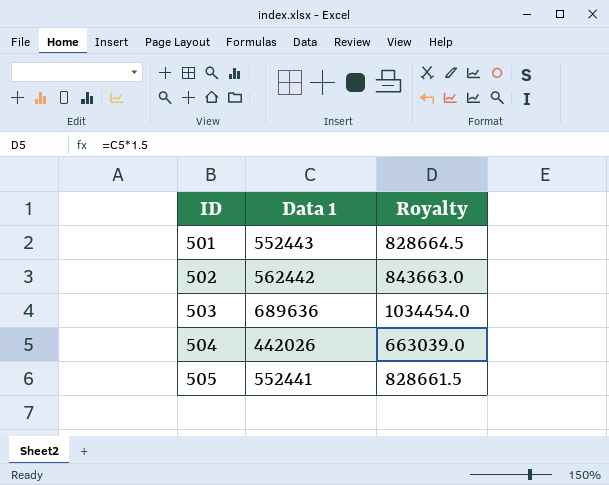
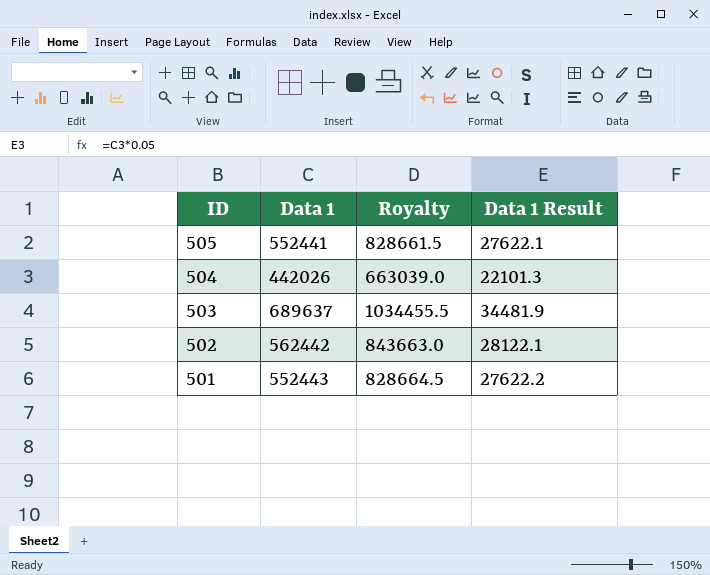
row order: ID ascending -> ID descending
column Data 1 Result | formula: none -> [Data 1] * 0.05
503 | Data 1: 689636 -> 689637
503 | Royalty: 1034454.0 -> 1034455.5

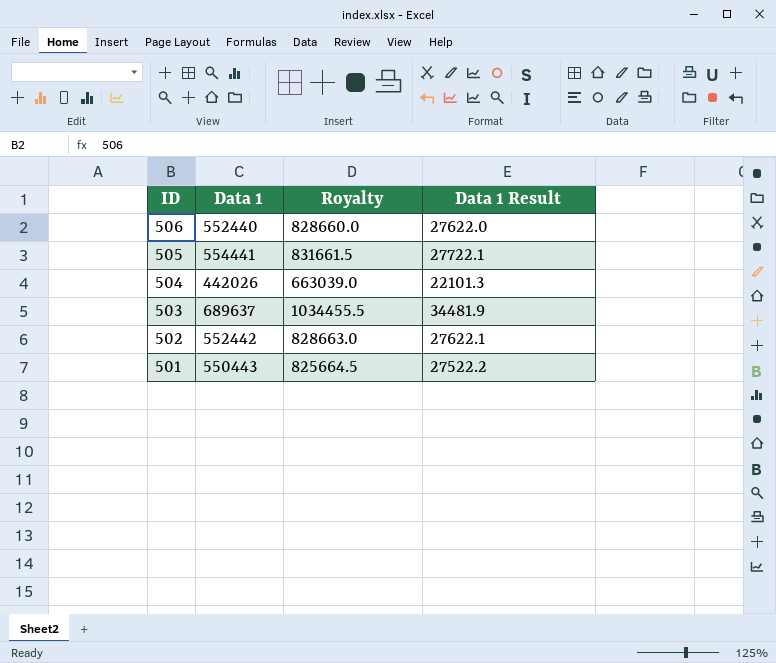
row 506: none -> 552440 | 828660.0 | 27622.0
505 | Data 1: 552441 -> 554441
505 | Royalty: 828661.5 -> 831661.5
505 | Data 1 Result: 27622.1 -> 27722.1
502 | Data 1: 562442 -> 552442
502 | Royalty: 843663.0 -> 828663.0
502 | Data 1 Result: 28122.1 -> 27622.1
501 | Data 1: 552443 -> 550443
501 | Royalty: 828664.5 -> 825664.5
501 | Data 1 Result: 27622.2 -> 27522.2

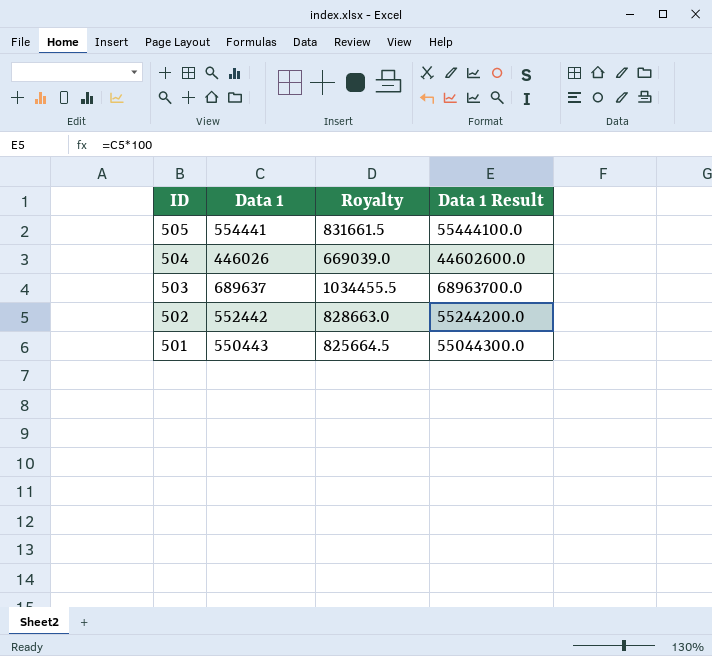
column Data 1 Result | formula: [Data 1] * 0.05 -> [Data 1] * 100
row 506: 552440 | 828660.0 | 27622.0 -> none
504 | Data 1: 442026 -> 446026
504 | Royalty: 663039.0 -> 669039.0

